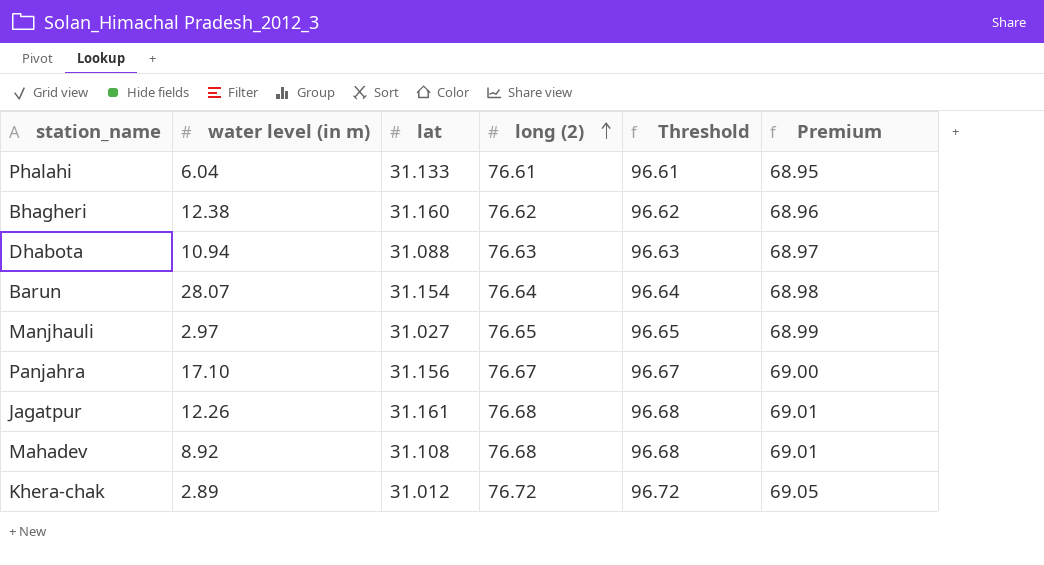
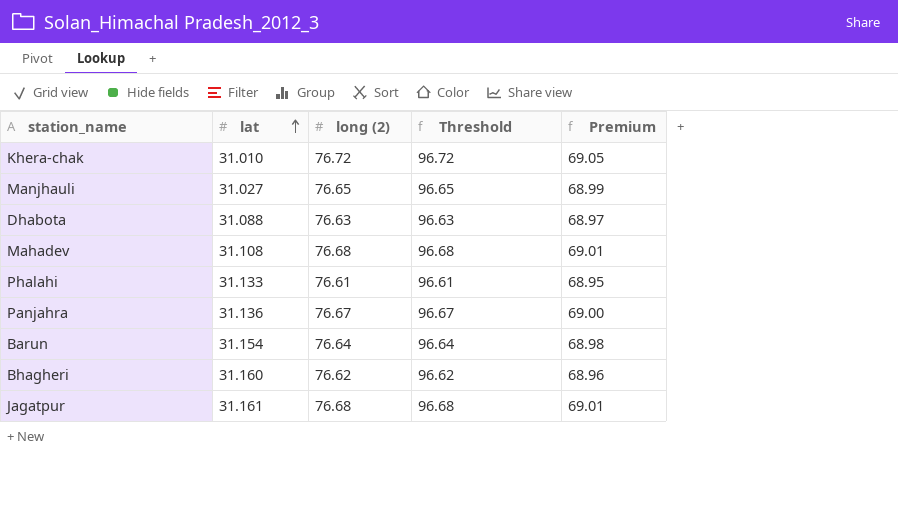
row order: long (2) ascending -> lat ascending
column water level (in m) | position: 2 -> none
Khera-chak | lat: 31.012 -> 31.010
Panjahra | lat: 31.156 -> 31.136

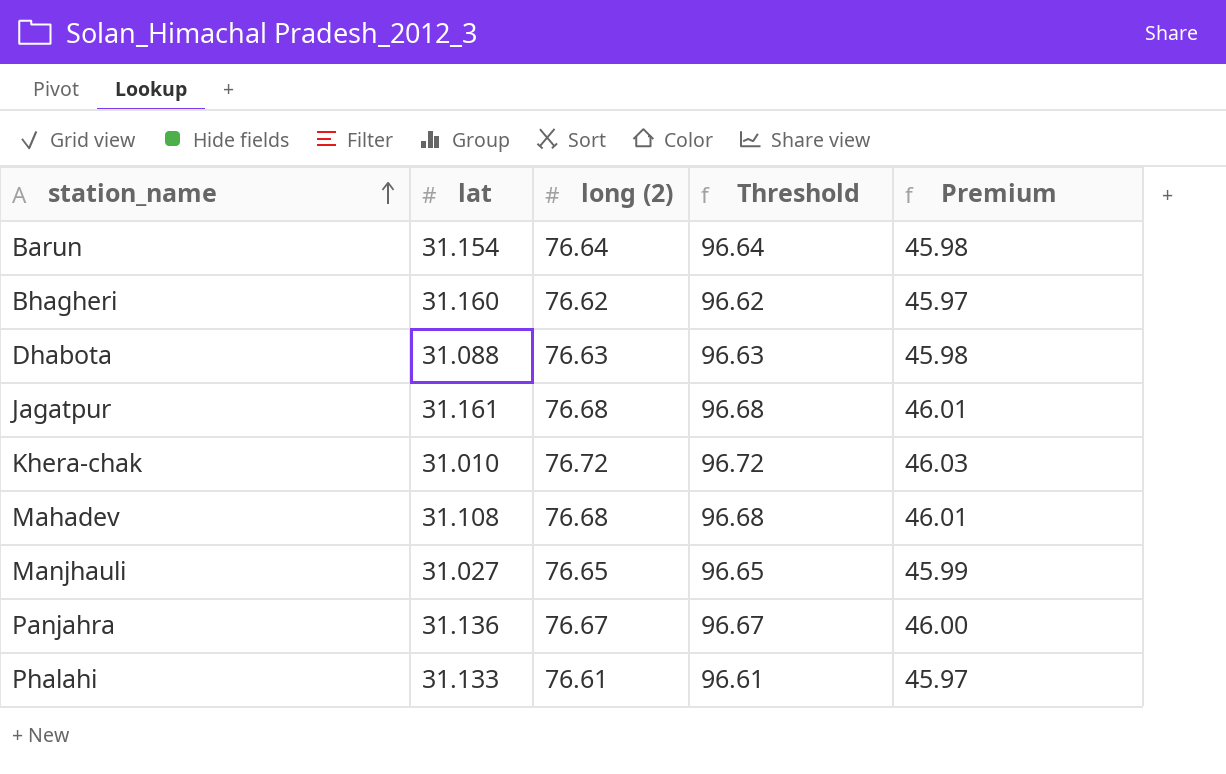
row order: lat ascending -> station_name ascending
column Premium | formula: [long (2)] * 0.9 -> [long (2)] * 0.6

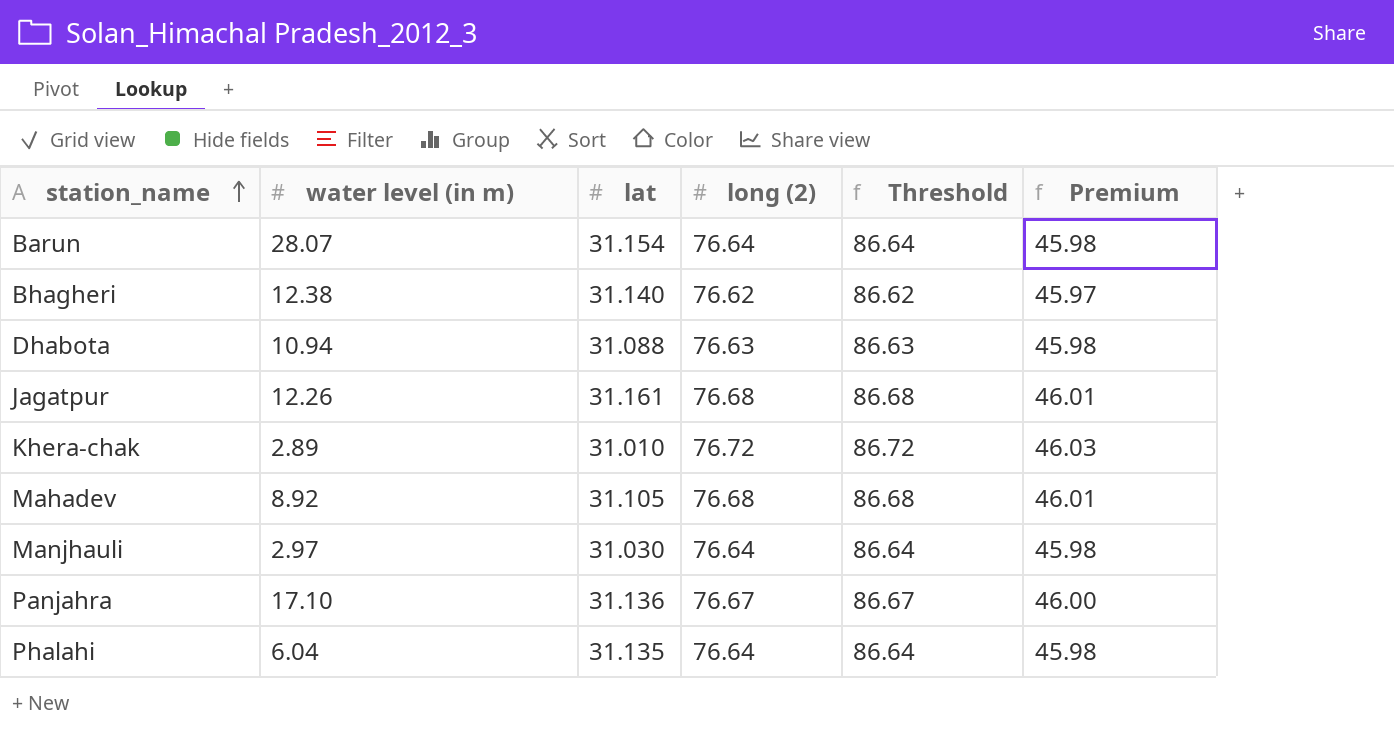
column water level (in m) | position: none -> 2
column Threshold | formula: [long (2)] + 20 -> [long (2)] + 10
Bhagheri | lat: 31.160 -> 31.140
Mahadev | lat: 31.108 -> 31.105
Manjhauli | lat: 31.027 -> 31.030
Manjhauli | long (2): 76.65 -> 76.64
Manjhauli | Premium: 45.99 -> 45.98
Phalahi | lat: 31.133 -> 31.135
Phalahi | long (2): 76.61 -> 76.64
Phalahi | Premium: 45.97 -> 45.98

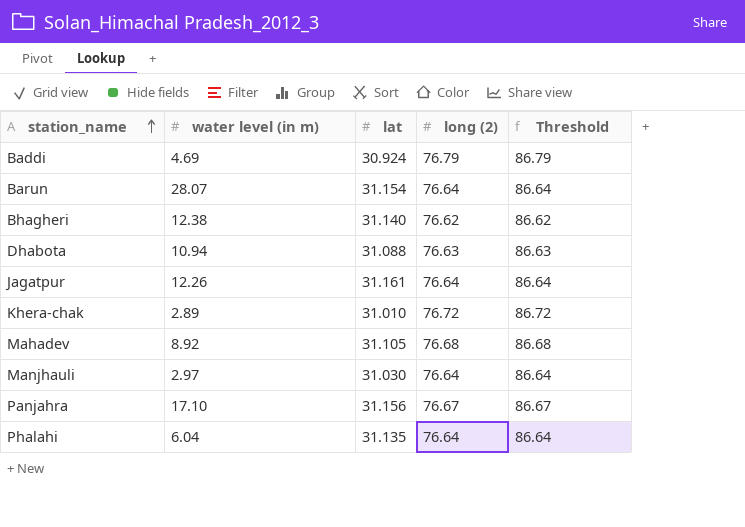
column Premium | formula: [long (2)] * 0.6 -> none
row Baddi: none -> 4.69 | 30.924 | 76.79 | 86.79
Jagatpur | long (2): 76.68 -> 76.64
Jagatpur | Threshold: 86.68 -> 86.64
Panjahra | lat: 31.136 -> 31.156

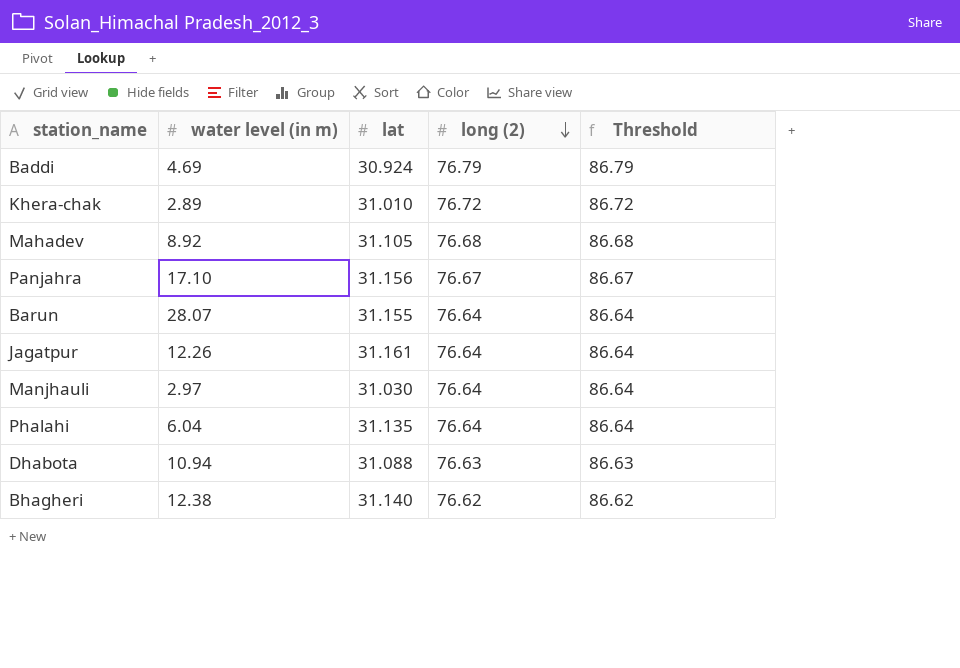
row order: station_name ascending -> long (2) descending
Barun | lat: 31.154 -> 31.155

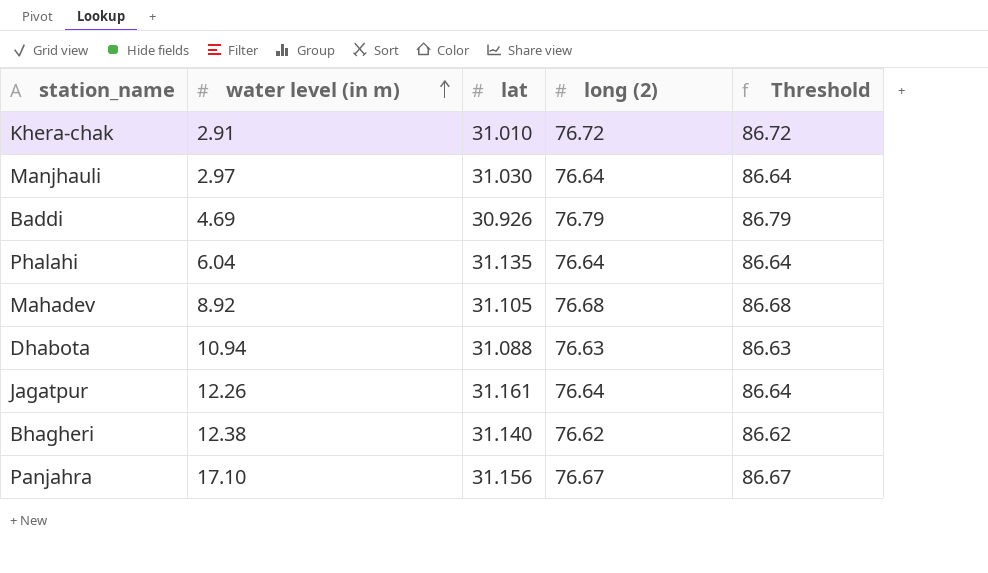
row order: long (2) descending -> water level (in m) ascending
row Barun: 28.07 | 31.155 | 76.64 | 86.64 -> none
Khera-chak | water level (in m): 2.89 -> 2.91
Baddi | lat: 30.924 -> 30.926

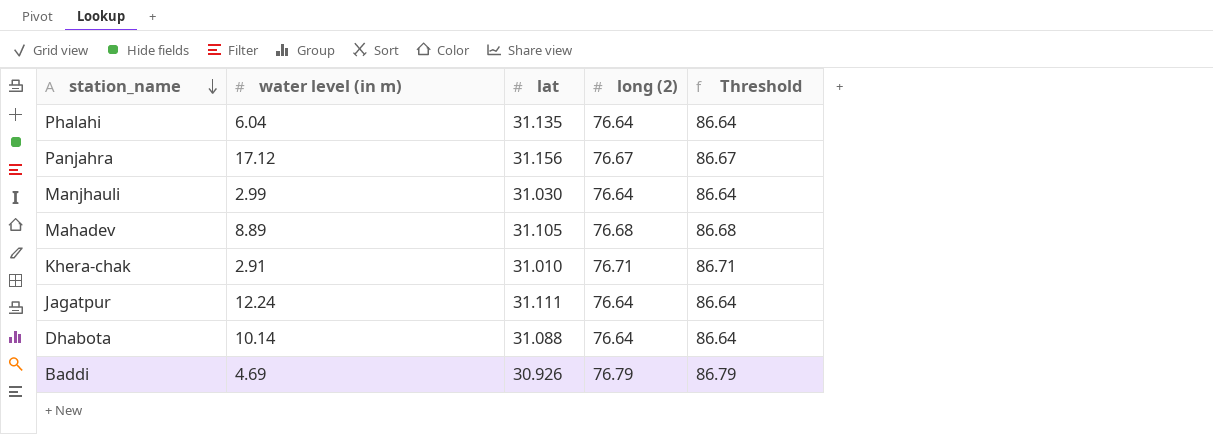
row order: water level (in m) ascending -> station_name descending
row Bhagheri: 12.38 | 31.140 | 76.62 | 86.62 -> none
Panjahra | water level (in m): 17.10 -> 17.12
Manjhauli | water level (in m): 2.97 -> 2.99
Mahadev | water level (in m): 8.92 -> 8.89
Khera-chak | long (2): 76.72 -> 76.71
Khera-chak | Threshold: 86.72 -> 86.71
Jagatpur | water level (in m): 12.26 -> 12.24
Jagatpur | lat: 31.161 -> 31.111
Dhabota | water level (in m): 10.94 -> 10.14
Dhabota | long (2): 76.63 -> 76.64
Dhabota | Threshold: 86.63 -> 86.64

